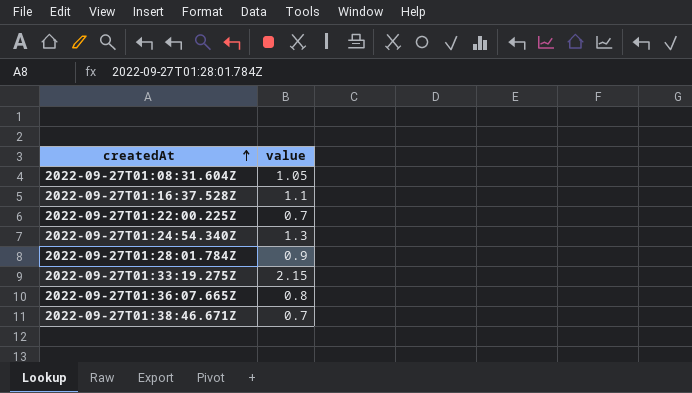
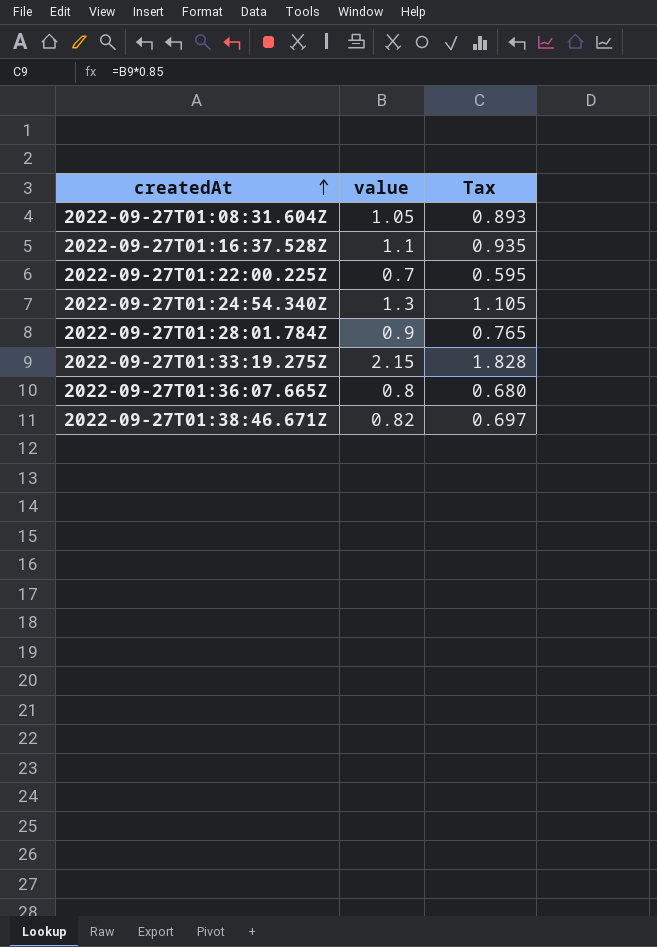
column Tax | formula: none -> [value] * 0.85
2022-09-27T01:38:46.671Z | value: 0.7 -> 0.82

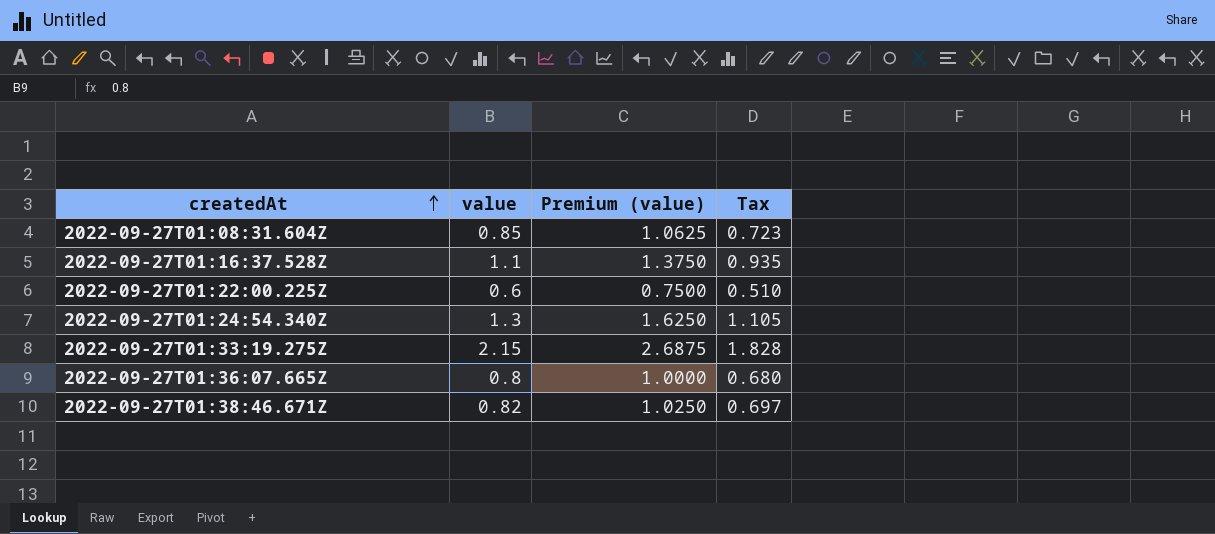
column Premium (value) | formula: none -> [value] * 1.25
row 2022-09-27T01:28:01.784Z: 0.9 | 0.765 -> none
2022-09-27T01:08:31.604Z | value: 1.05 -> 0.85
2022-09-27T01:08:31.604Z | Tax: 0.893 -> 0.723
2022-09-27T01:22:00.225Z | value: 0.7 -> 0.6
2022-09-27T01:22:00.225Z | Tax: 0.595 -> 0.510

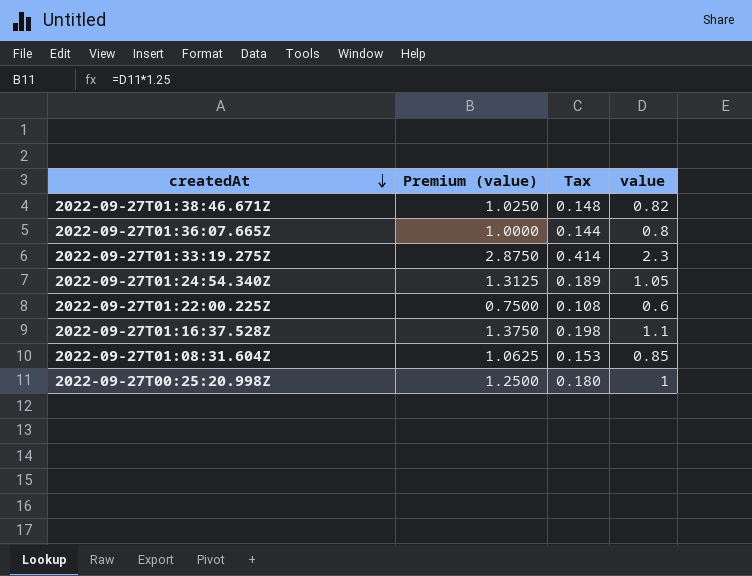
row order: createdAt ascending -> createdAt descending
column Tax | formula: [value] * 0.85 -> [value] * 0.18
column value | position: 2 -> 4
2022-09-27T01:33:19.275Z | Premium (value): 2.6875 -> 2.8750
2022-09-27T01:33:19.275Z | value: 2.15 -> 2.3
2022-09-27T01:24:54.340Z | Premium (value): 1.6250 -> 1.3125
2022-09-27T01:24:54.340Z | value: 1.3 -> 1.05
row 2022-09-27T00:25:20.998Z: none -> 1.2500 | 0.180 | 1

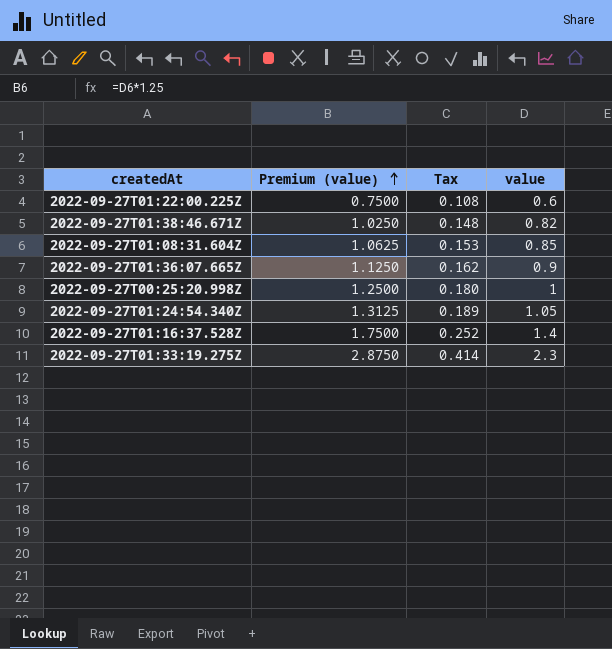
row order: createdAt descending -> Premium (value) ascending
2022-09-27T01:36:07.665Z | Premium (value): 1.0000 -> 1.1250
2022-09-27T01:36:07.665Z | Tax: 0.144 -> 0.162
2022-09-27T01:36:07.665Z | value: 0.8 -> 0.9
2022-09-27T01:16:37.528Z | Premium (value): 1.3750 -> 1.7500
2022-09-27T01:16:37.528Z | Tax: 0.198 -> 0.252
2022-09-27T01:16:37.528Z | value: 1.1 -> 1.4

